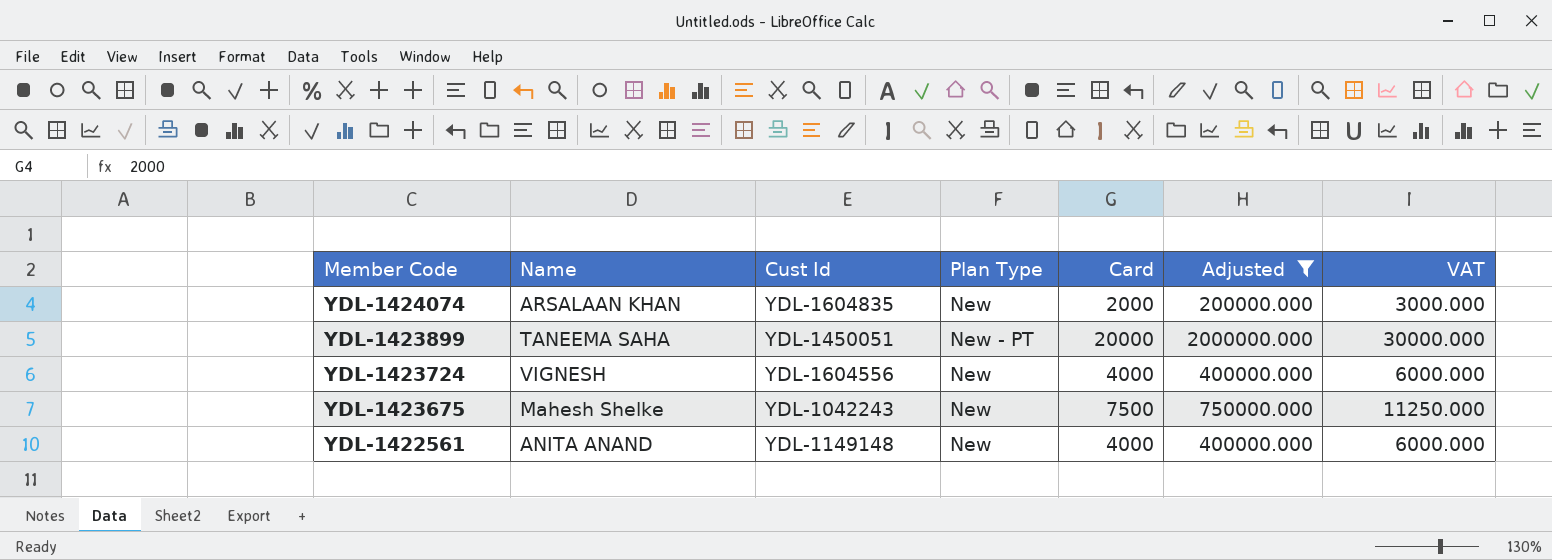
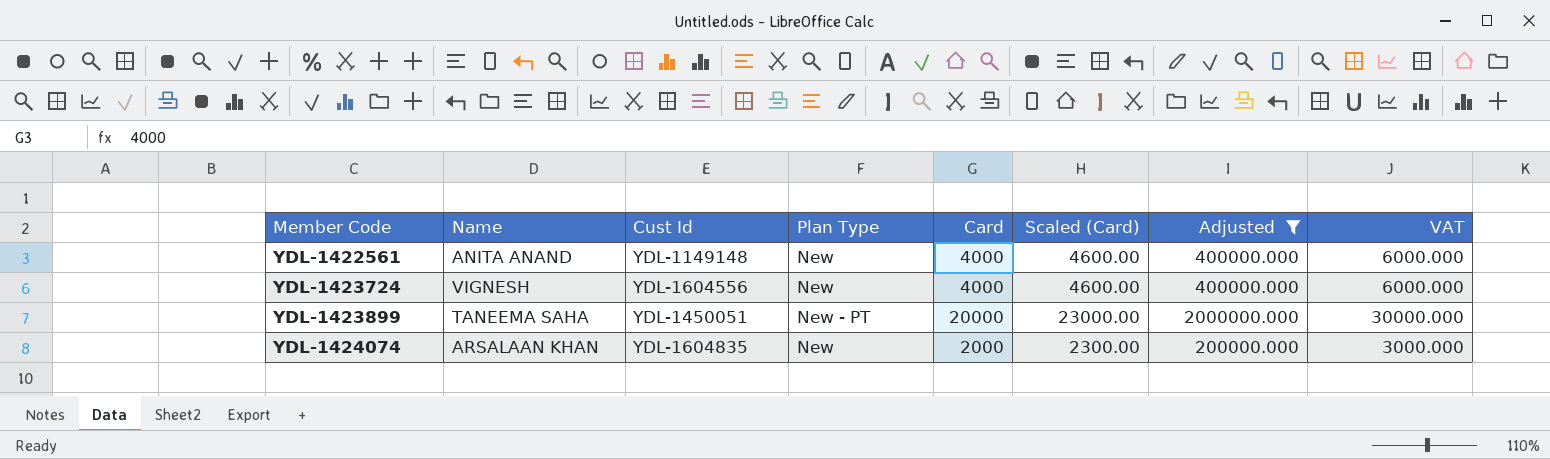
row order: Member Code descending -> Member Code ascending
column Scaled (Card) | formula: none -> [Card] * 1.15
row YDL-1423675: Mahesh Shelke | YDL-1042243 | New | 7500 | 750000.000 | 11250.000 -> none

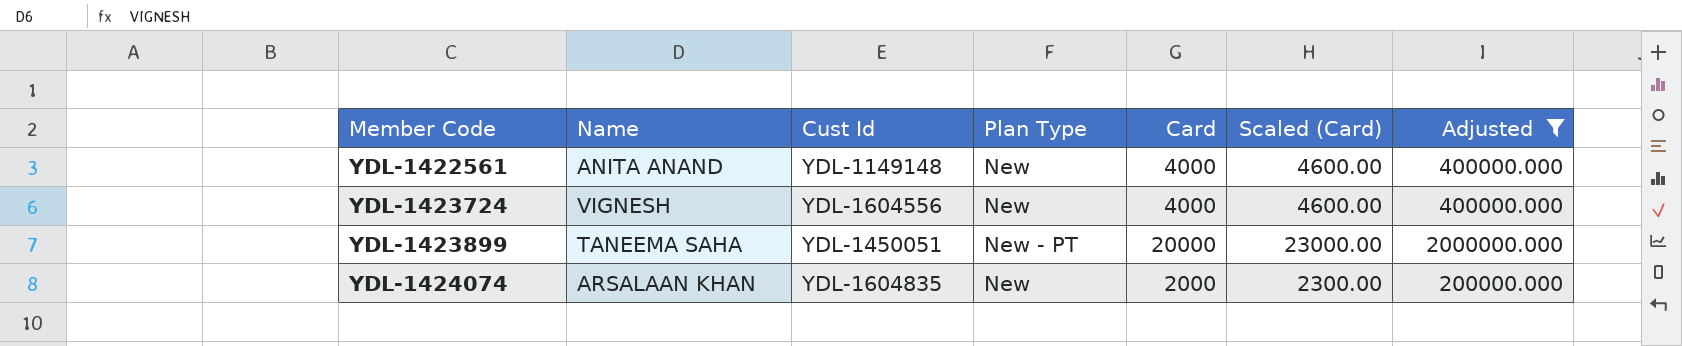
column VAT | formula: [Card] * 1.5 -> none

